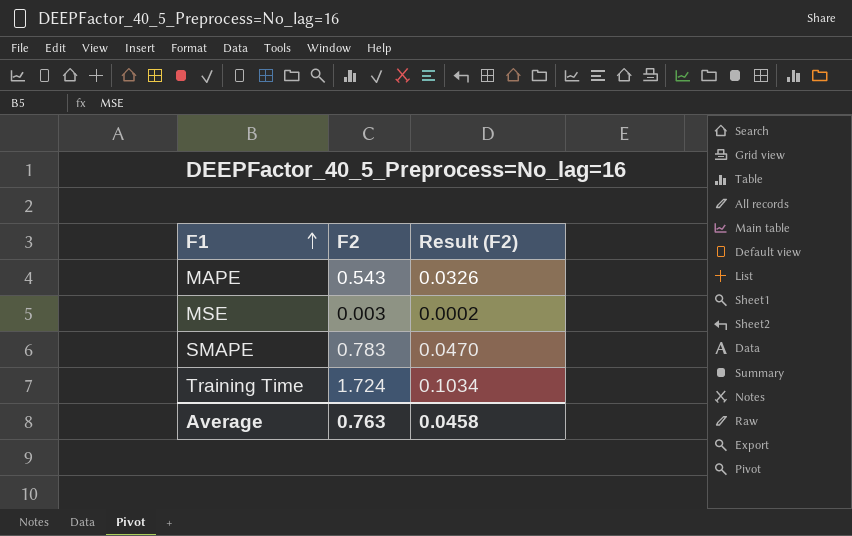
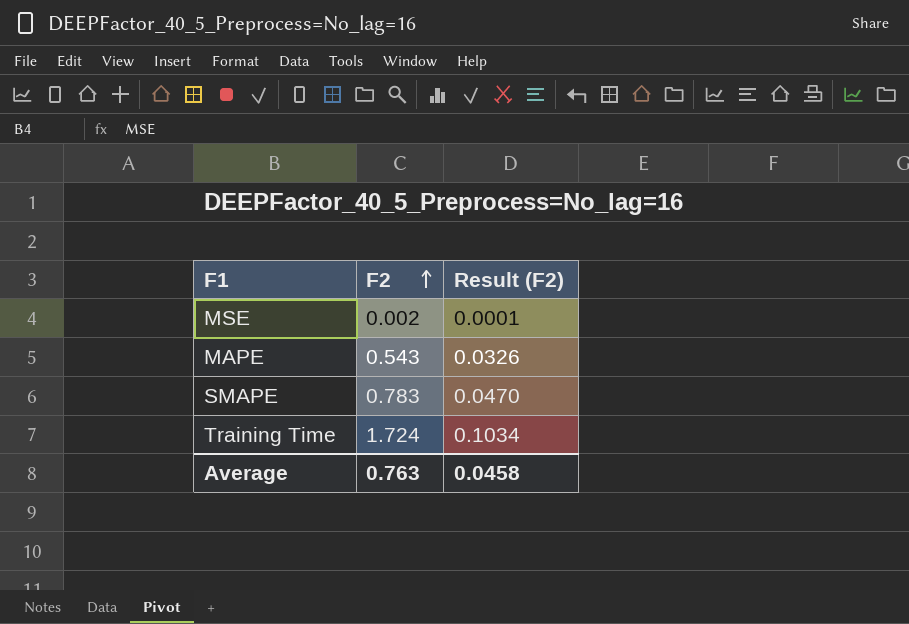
row order: F1 ascending -> F2 ascending
MSE | F2: 0.003 -> 0.002
MSE | Result (F2): 0.0002 -> 0.0001

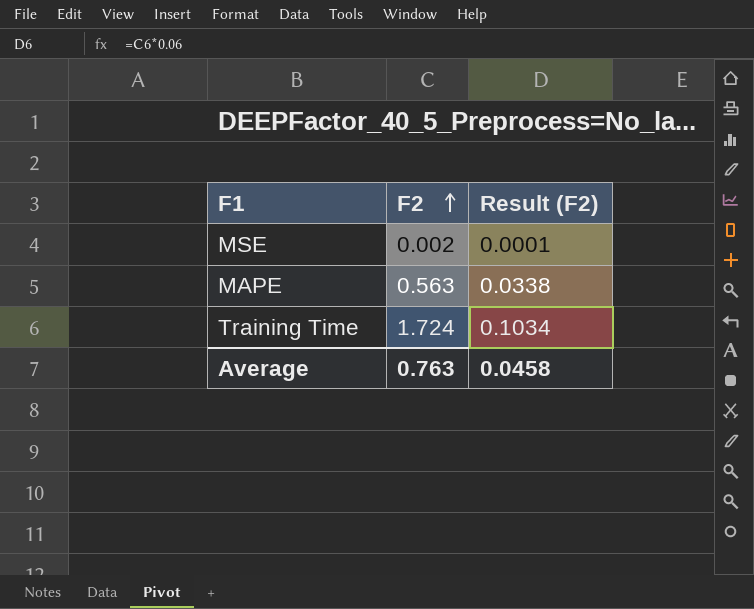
row SMAPE: 0.783 | 0.0470 -> none
MAPE | F2: 0.543 -> 0.563
MAPE | Result (F2): 0.0326 -> 0.0338

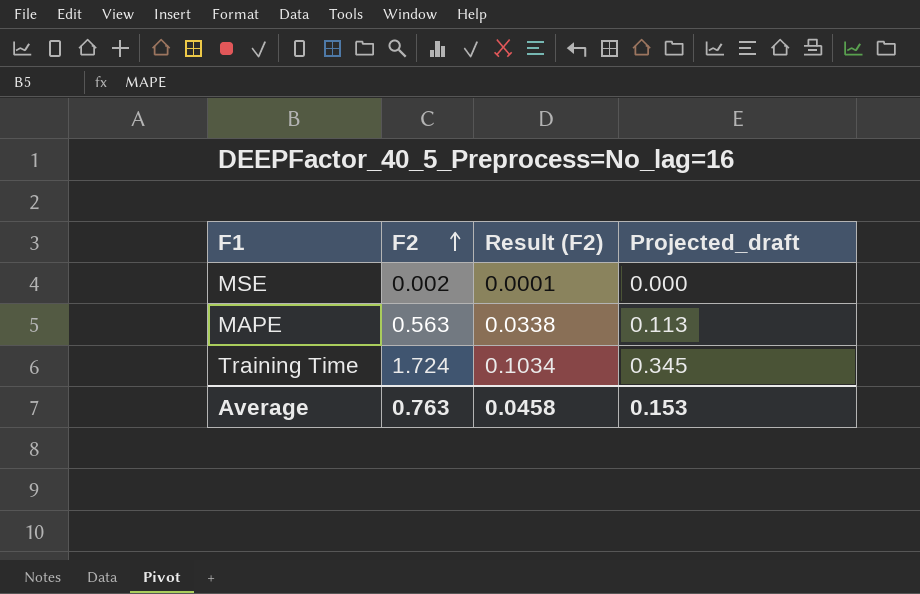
column Projected_draft | formula: none -> [F2] * 0.2

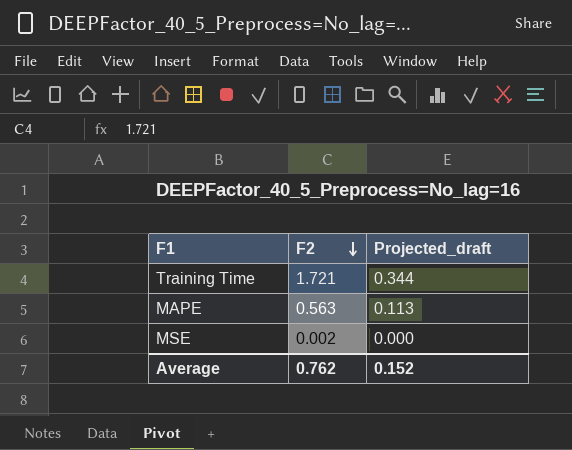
row order: F2 ascending -> F2 descending
column Result (F2) | formula: [F2] * 0.06 -> none
Training Time | F2: 1.724 -> 1.721
Training Time | Projected_draft: 0.345 -> 0.344
Average | F2: 0.763 -> 0.762
Average | Projected_draft: 0.153 -> 0.152

